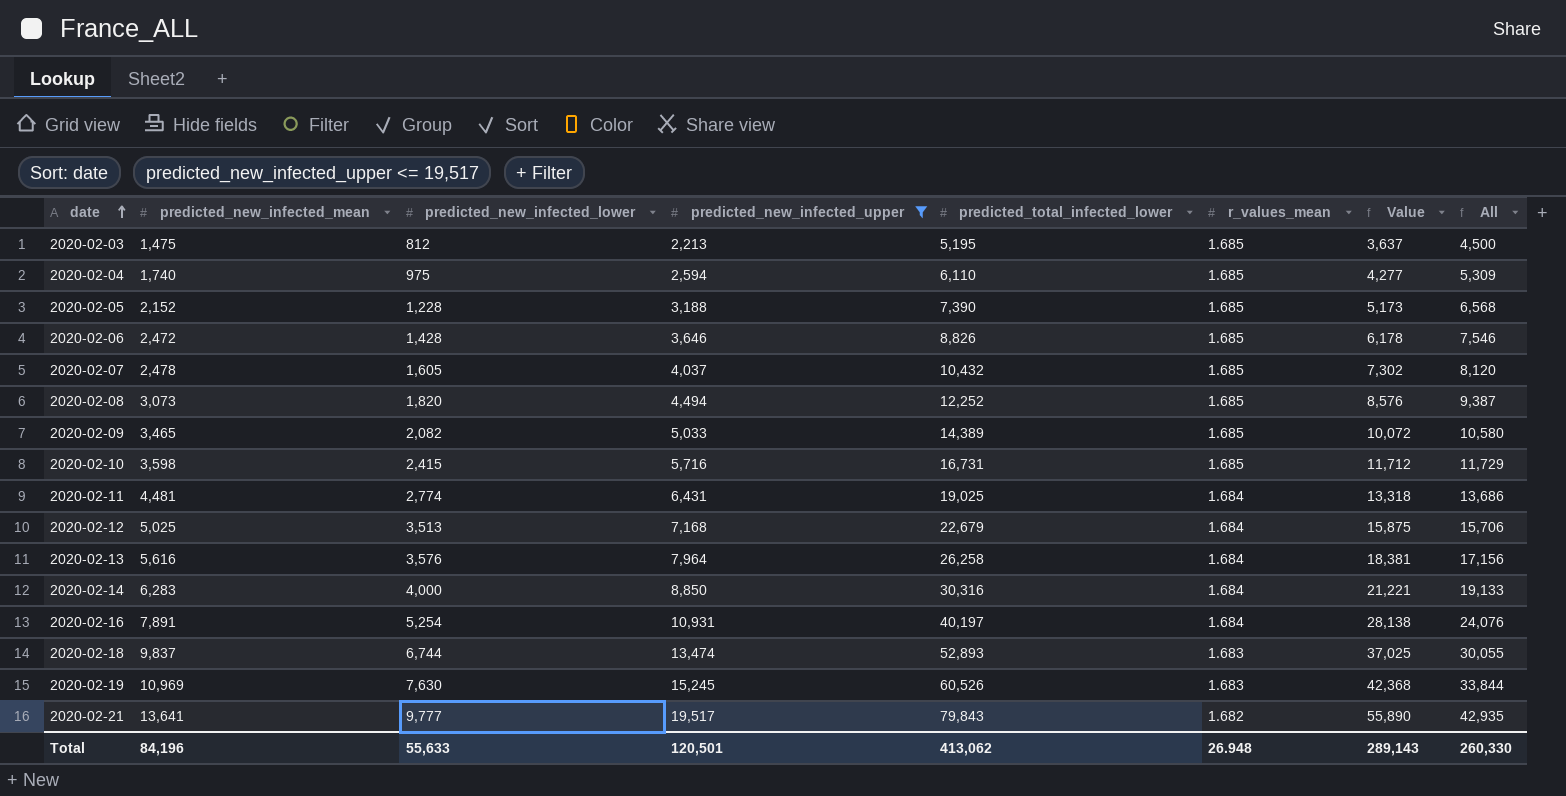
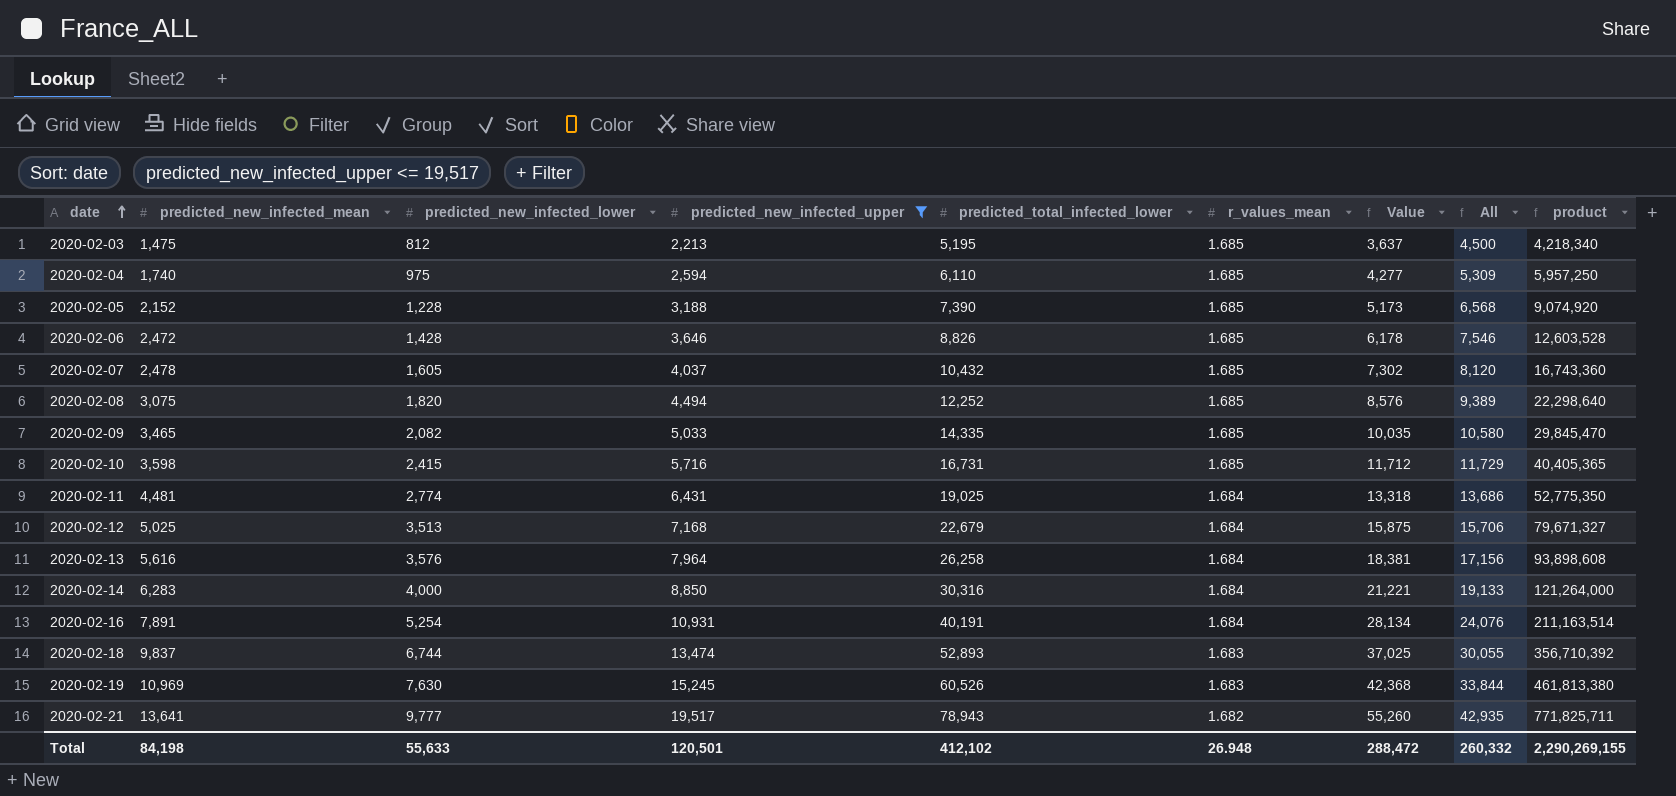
column product | formula: none -> [predicted_new_infected_lower] * [predicted_total_infected_lower]
2020-02-08 | predicted_new_infected_mean: 3,073 -> 3,075
2020-02-08 | All: 9,387 -> 9,389
2020-02-09 | predicted_total_infected_lower: 14,389 -> 14,335
2020-02-09 | Value: 10,072 -> 10,035
2020-02-16 | predicted_total_infected_lower: 40,197 -> 40,191
2020-02-16 | Value: 28,138 -> 28,134
2020-02-21 | predicted_total_infected_lower: 79,843 -> 78,943
2020-02-21 | Value: 55,890 -> 55,260
Total | predicted_new_infected_mean: 84,196 -> 84,198
Total | predicted_total_infected_lower: 413,062 -> 412,102
Total | Value: 289,143 -> 288,472
Total | All: 260,330 -> 260,332

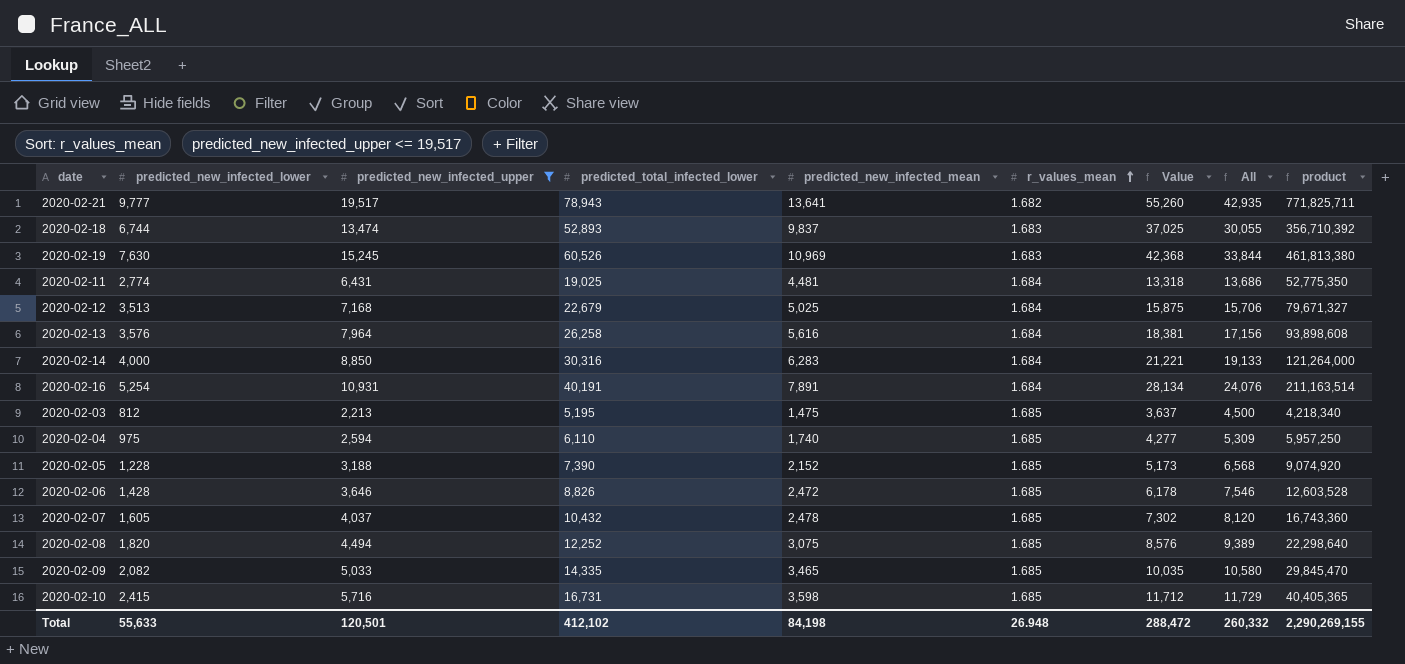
row order: date ascending -> r_values_mean ascending
column predicted_new_infected_mean | position: 2 -> 5

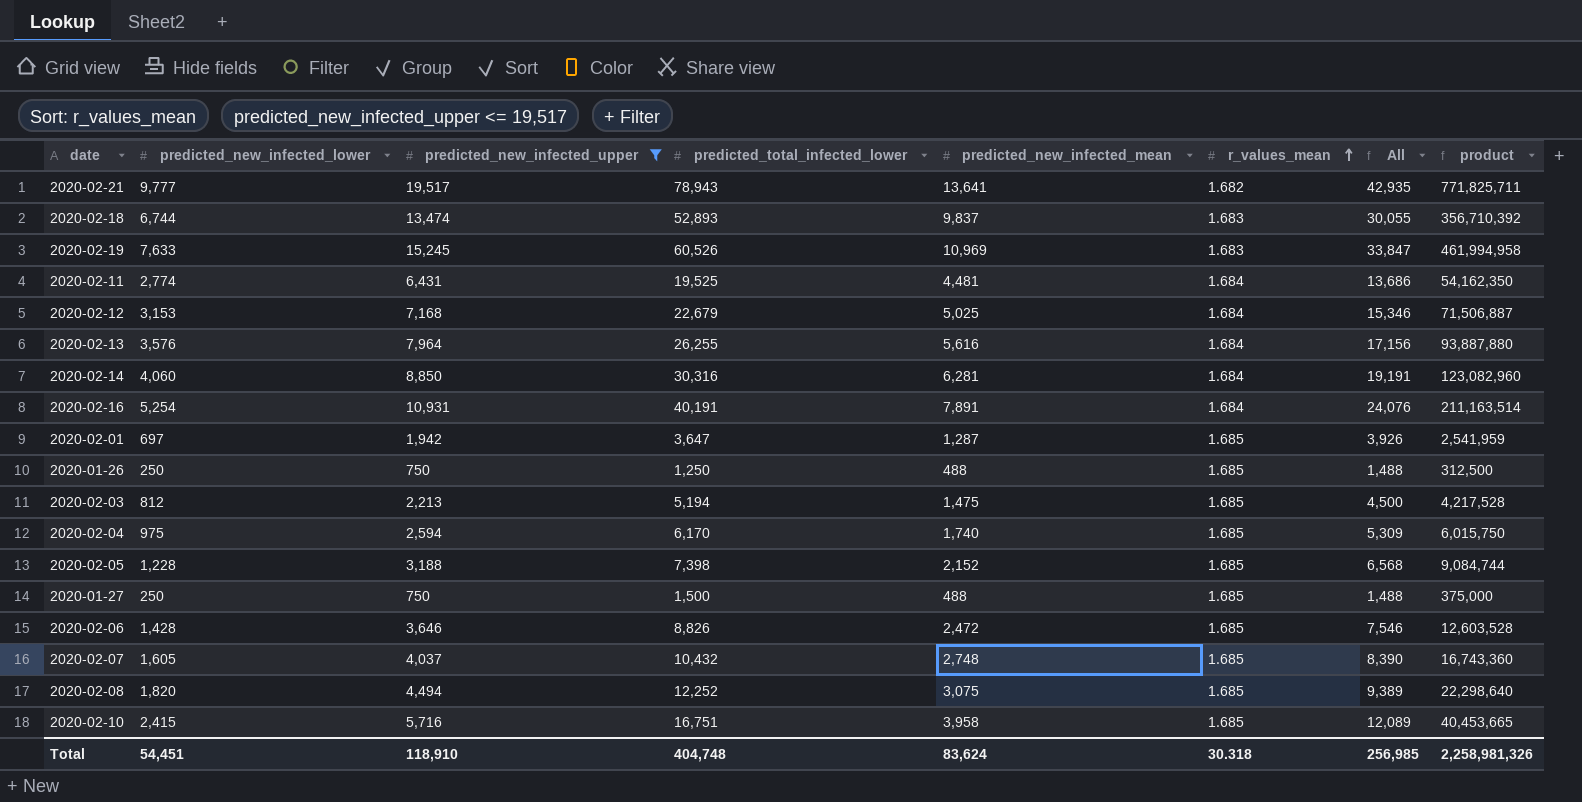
column Value | formula: [predicted_total_infected_lower] * 0.7 -> none
row 2020-02-09: 2,082 | 5,033 | 14,335 | 3,465 | 1.685 | 10,035 | 10,580 | 29,845,470 -> none
2020-02-19 | predicted_new_infected_lower: 7,630 -> 7,633
2020-02-19 | All: 33,844 -> 33,847
2020-02-19 | product: 461,813,380 -> 461,994,958
2020-02-11 | predicted_total_infected_lower: 19,025 -> 19,525
2020-02-11 | product: 52,775,350 -> 54,162,350
2020-02-12 | predicted_new_infected_lower: 3,513 -> 3,153
2020-02-12 | All: 15,706 -> 15,346
2020-02-12 | product: 79,671,327 -> 71,506,887
2020-02-13 | predicted_total_infected_lower: 26,258 -> 26,255
2020-02-13 | product: 93,898,608 -> 93,887,880
2020-02-14 | predicted_new_infected_lower: 4,000 -> 4,060
2020-02-14 | predicted_new_infected_mean: 6,283 -> 6,281
2020-02-14 | All: 19,133 -> 19,191
2020-02-14 | product: 121,264,000 -> 123,082,960
row 2020-02-01: none -> 697 | 1,942 | 3,647 | 1,287 | 1.685 | 3,926 | 2,541,959
row 2020-01-26: none -> 250 | 750 | 1,250 | 488 | 1.685 | 1,488 | 312,500
2020-02-03 | predicted_total_infected_lower: 5,195 -> 5,194
2020-02-03 | product: 4,218,340 -> 4,217,528
2020-02-04 | predicted_total_infected_lower: 6,110 -> 6,170
2020-02-04 | product: 5,957,250 -> 6,015,750
2020-02-05 | predicted_total_infected_lower: 7,390 -> 7,398
2020-02-05 | product: 9,074,920 -> 9,084,744
row 2020-01-27: none -> 250 | 750 | 1,500 | 488 | 1.685 | 1,488 | 375,000
2020-02-07 | predicted_new_infected_mean: 2,478 -> 2,748
2020-02-07 | All: 8,120 -> 8,390
2020-02-10 | predicted_total_infected_lower: 16,731 -> 16,751
2020-02-10 | predicted_new_infected_mean: 3,598 -> 3,958
2020-02-10 | All: 11,729 -> 12,089
2020-02-10 | product: 40,405,365 -> 40,453,665
Total | predicted_new_infected_lower: 55,633 -> 54,451
Total | predicted_new_infected_upper: 120,501 -> 118,910
Total | predicted_total_infected_lower: 412,102 -> 404,748
Total | predicted_new_infected_mean: 84,198 -> 83,624
Total | r_values_mean: 26.948 -> 30.318
Total | All: 260,332 -> 256,985
Total | product: 2,290,269,155 -> 2,258,981,326

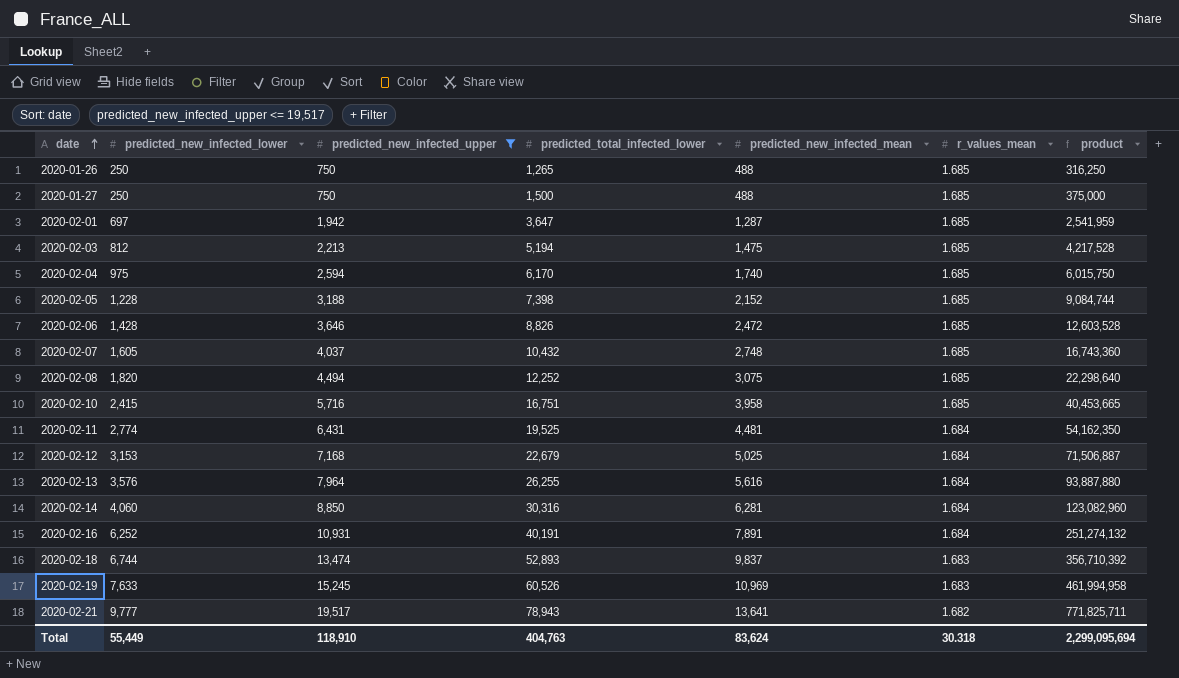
row order: r_values_mean ascending -> date ascending
column All | formula: [predicted_new_infected_lower] + [predicted_new_infected_upper] + [predicted_new_infected_mean] -> none
2020-01-26 | predicted_total_infected_lower: 1,250 -> 1,265
2020-01-26 | product: 312,500 -> 316,250
2020-02-16 | predicted_new_infected_lower: 5,254 -> 6,252
2020-02-16 | product: 211,163,514 -> 251,274,132
Total | predicted_new_infected_lower: 54,451 -> 55,449
Total | predicted_total_infected_lower: 404,748 -> 404,763
Total | product: 2,258,981,326 -> 2,299,095,694

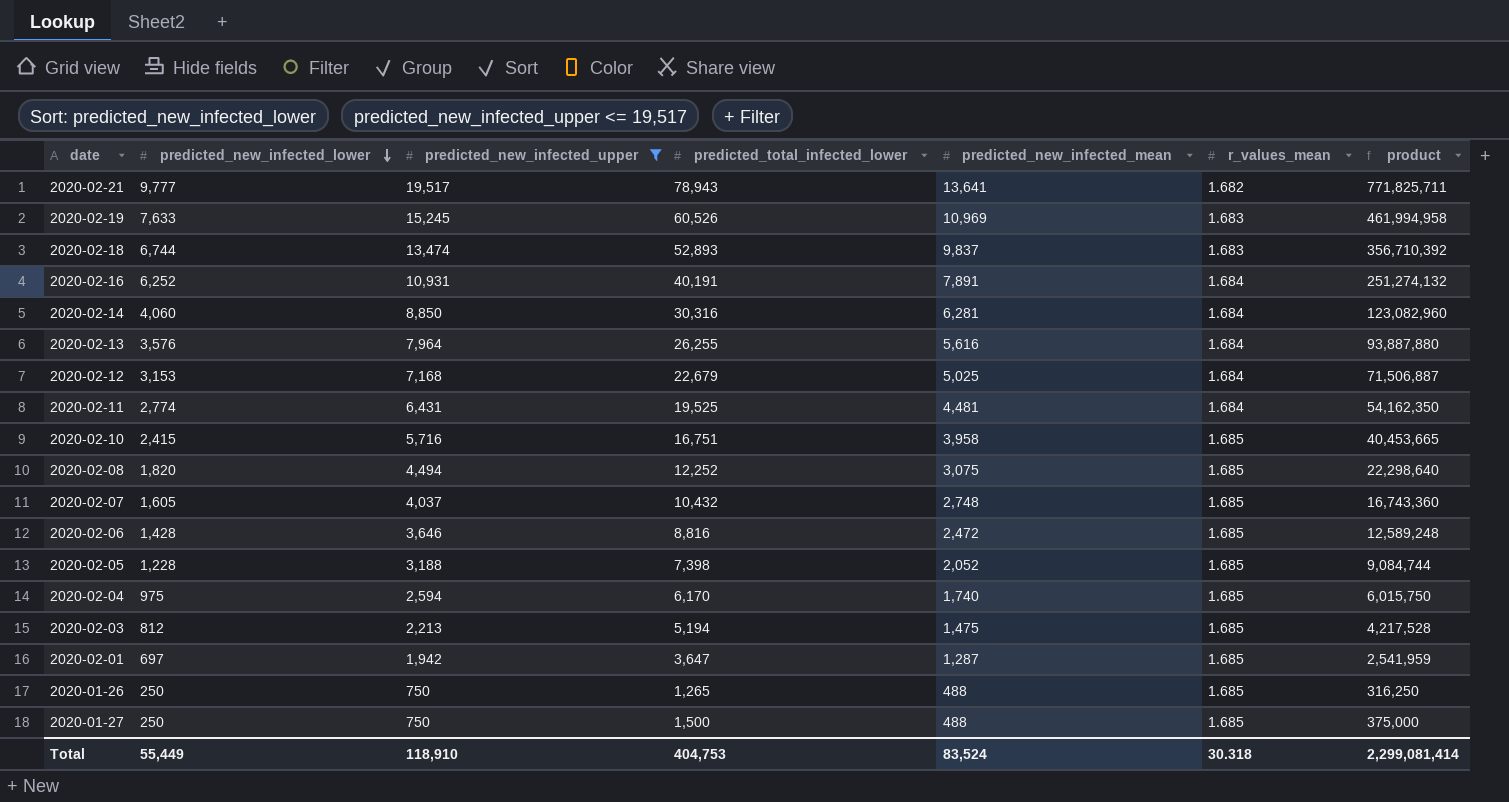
row order: date ascending -> predicted_new_infected_lower descending
2020-02-06 | predicted_total_infected_lower: 8,826 -> 8,816
2020-02-06 | product: 12,603,528 -> 12,589,248
2020-02-05 | predicted_new_infected_mean: 2,152 -> 2,052
Total | predicted_total_infected_lower: 404,763 -> 404,753
Total | predicted_new_infected_mean: 83,624 -> 83,524
Total | product: 2,299,095,694 -> 2,299,081,414

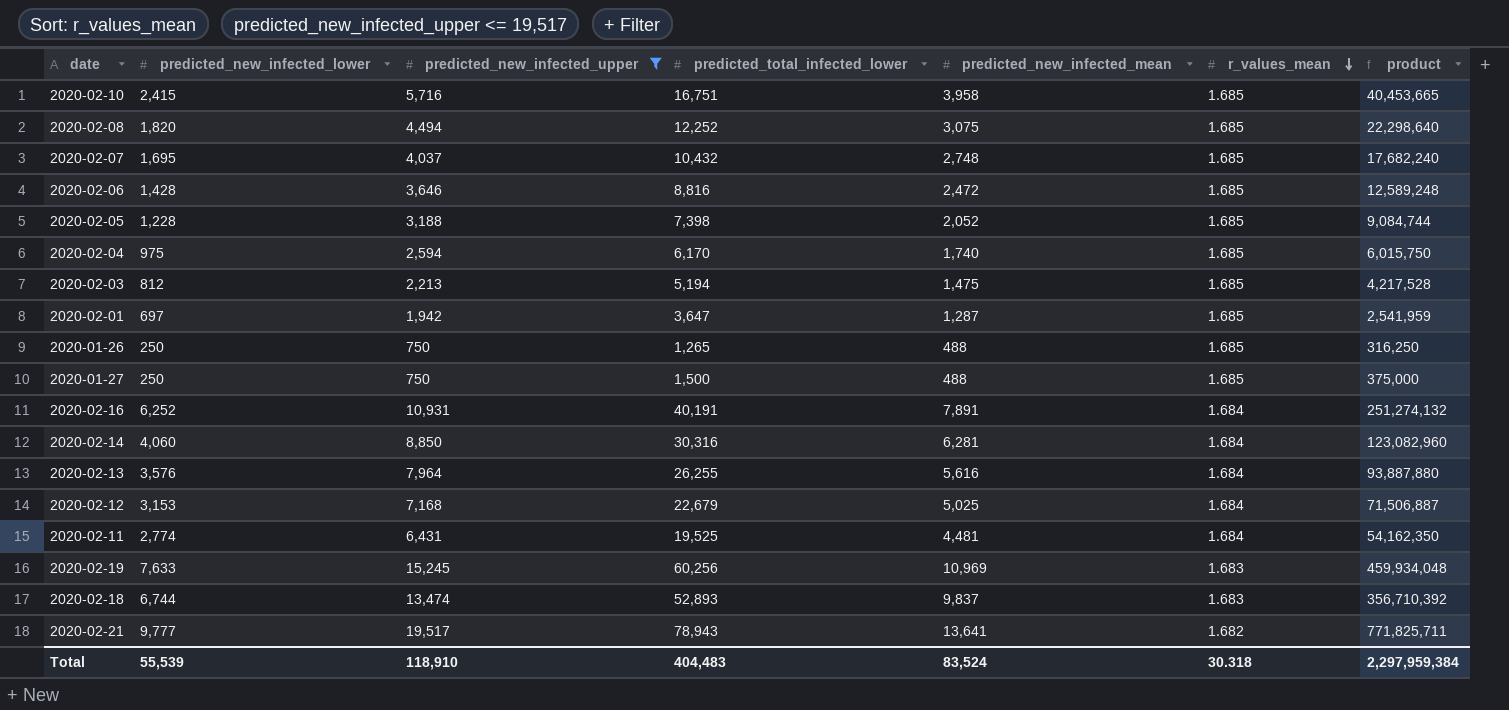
row order: predicted_new_infected_lower descending -> r_values_mean descending
2020-02-07 | predicted_new_infected_lower: 1,605 -> 1,695
2020-02-07 | product: 16,743,360 -> 17,682,240
2020-02-19 | predicted_total_infected_lower: 60,526 -> 60,256
2020-02-19 | product: 461,994,958 -> 459,934,048
Total | predicted_new_infected_lower: 55,449 -> 55,539
Total | predicted_total_infected_lower: 404,753 -> 404,483
Total | product: 2,299,081,414 -> 2,297,959,384

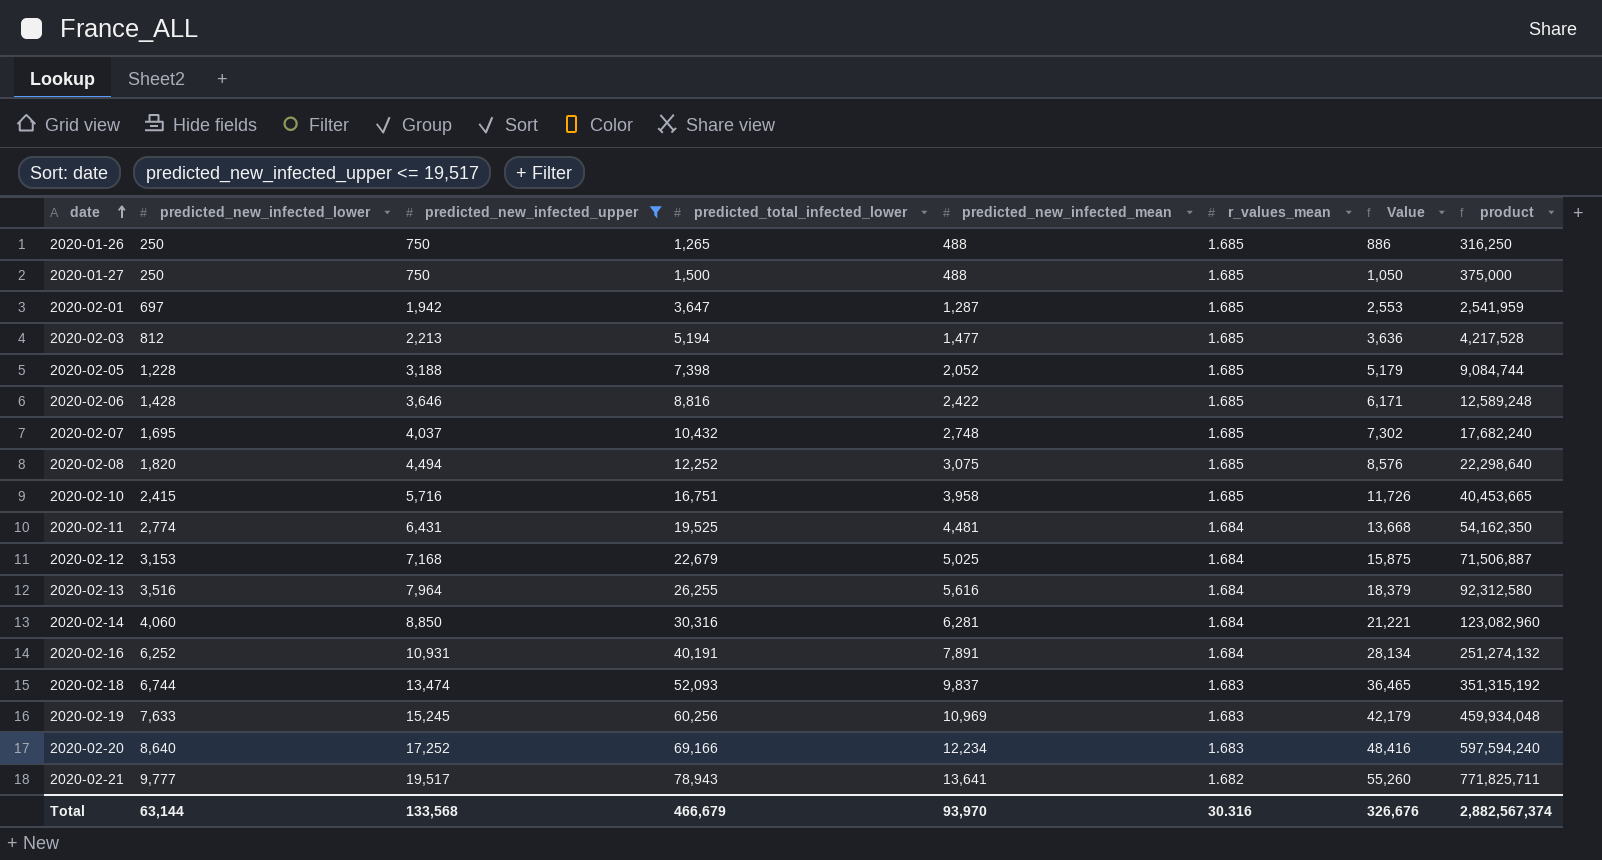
row order: r_values_mean descending -> date ascending
column Value | formula: none -> [predicted_total_infected_lower] * 0.7
row 2020-02-04: 975 | 2,594 | 6,170 | 1,740 | 1.685 | 6,015,750 -> none
2020-02-03 | predicted_new_infected_mean: 1,475 -> 1,477
2020-02-06 | predicted_new_infected_mean: 2,472 -> 2,422
2020-02-13 | predicted_new_infected_lower: 3,576 -> 3,516
2020-02-13 | product: 93,887,880 -> 92,312,580
2020-02-18 | predicted_total_infected_lower: 52,893 -> 52,093
2020-02-18 | product: 356,710,392 -> 351,315,192
row 2020-02-20: none -> 8,640 | 17,252 | 69,166 | 12,234 | 1.683 | 48,416 | 597,594,240
Total | predicted_new_infected_lower: 55,539 -> 63,144
Total | predicted_new_infected_upper: 118,910 -> 133,568
Total | predicted_total_infected_lower: 404,483 -> 466,679
Total | predicted_new_infected_mean: 83,524 -> 93,970
Total | r_values_mean: 30.318 -> 30.316
Total | product: 2,297,959,384 -> 2,882,567,374

